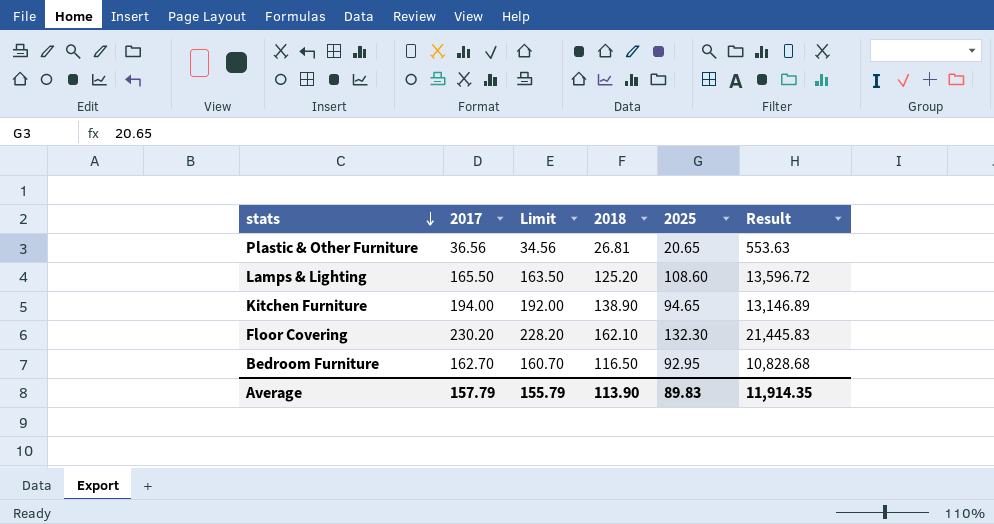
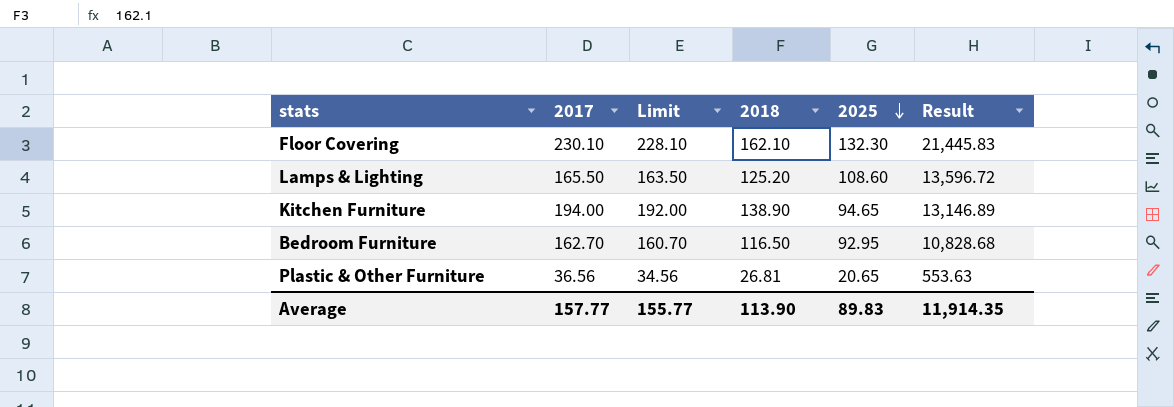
row order: stats descending -> 2025 descending
Floor Covering | 2017: 230.20 -> 230.10
Floor Covering | Limit: 228.20 -> 228.10
Average | 2017: 157.79 -> 157.77
Average | Limit: 155.79 -> 155.77

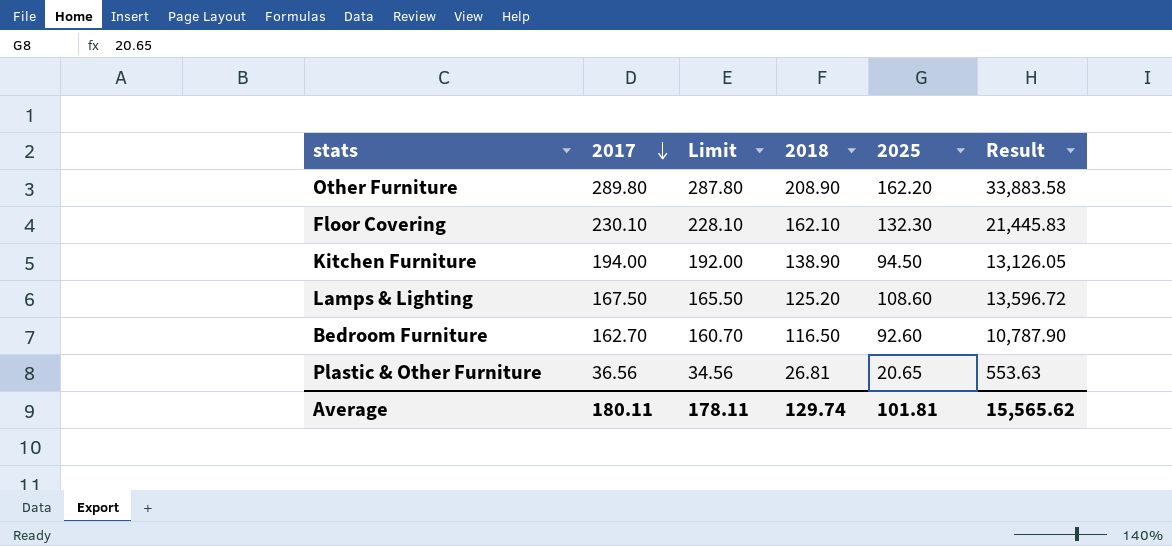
row order: 2025 descending -> 2017 descending
row Other Furniture: none -> 289.80 | 287.80 | 208.90 | 162.20 | 33,883.58
Kitchen Furniture | 2025: 94.65 -> 94.50
Kitchen Furniture | Result: 13,146.89 -> 13,126.05
Lamps & Lighting | 2017: 165.50 -> 167.50
Lamps & Lighting | Limit: 163.50 -> 165.50
Bedroom Furniture | 2025: 92.95 -> 92.60
Bedroom Furniture | Result: 10,828.68 -> 10,787.90
Average | 2017: 157.77 -> 180.11
Average | Limit: 155.77 -> 178.11
Average | 2018: 113.90 -> 129.74
Average | 2025: 89.83 -> 101.81
Average | Result: 11,914.35 -> 15,565.62

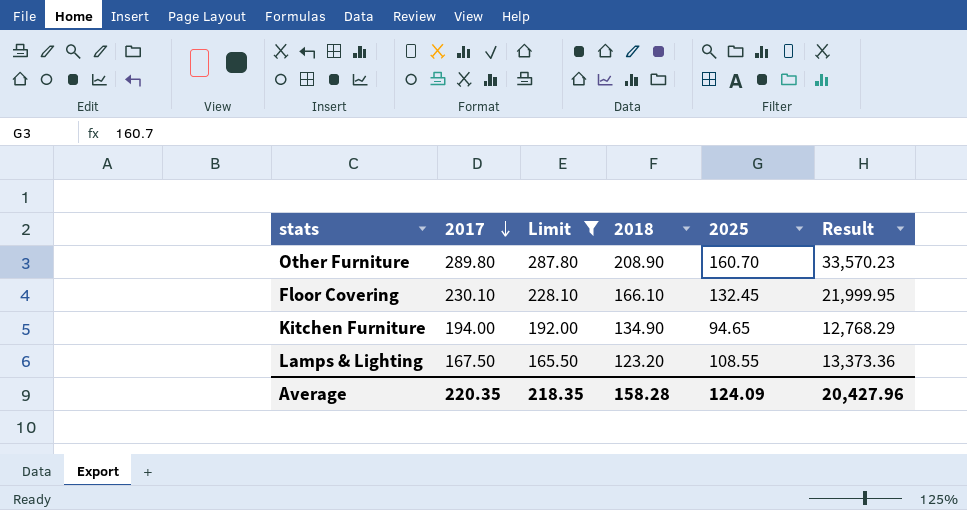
filter: none -> Limit >= 165.50
Other Furniture | 2025: 162.20 -> 160.70
Other Furniture | Result: 33,883.58 -> 33,570.23
Floor Covering | 2018: 162.10 -> 166.10
Floor Covering | 2025: 132.30 -> 132.45
Floor Covering | Result: 21,445.83 -> 21,999.95
Kitchen Furniture | 2018: 138.90 -> 134.90
Kitchen Furniture | 2025: 94.50 -> 94.65
Kitchen Furniture | Result: 13,126.05 -> 12,768.29
Lamps & Lighting | 2018: 125.20 -> 123.20
Lamps & Lighting | 2025: 108.60 -> 108.55
Lamps & Lighting | Result: 13,596.72 -> 13,373.36
Average | 2017: 180.11 -> 220.35
Average | Limit: 178.11 -> 218.35
Average | 2018: 129.74 -> 158.28
Average | 2025: 101.81 -> 124.09
Average | Result: 15,565.62 -> 20,427.96

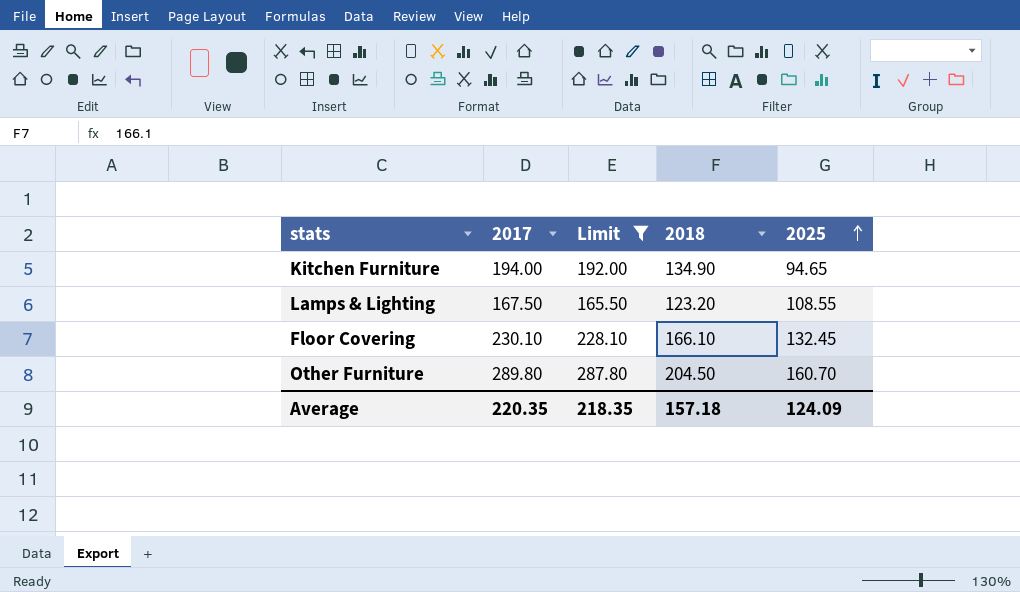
row order: 2017 descending -> 2025 ascending
column Result | formula: [2018] * [2025] -> none
Other Furniture | 2018: 208.90 -> 204.50
Average | 2018: 158.28 -> 157.18

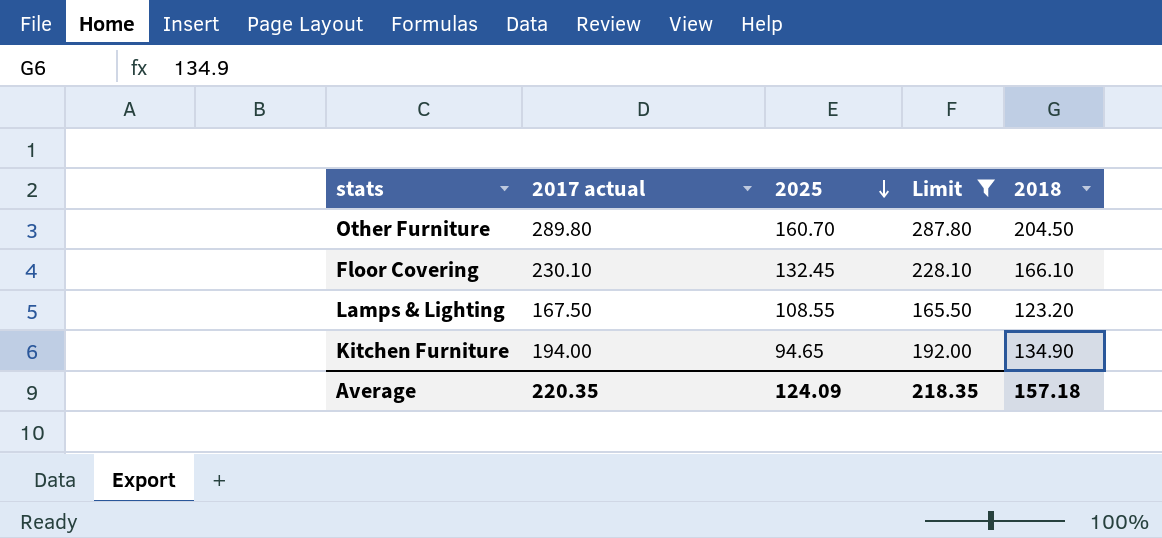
row order: 2025 ascending -> 2025 descending
column name: 2017 -> 2017 actual
column 2025 | position: 5 -> 3

